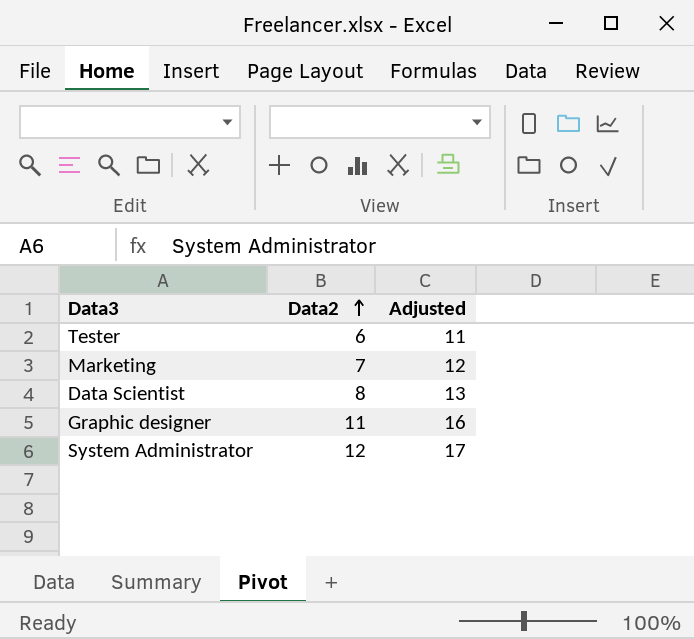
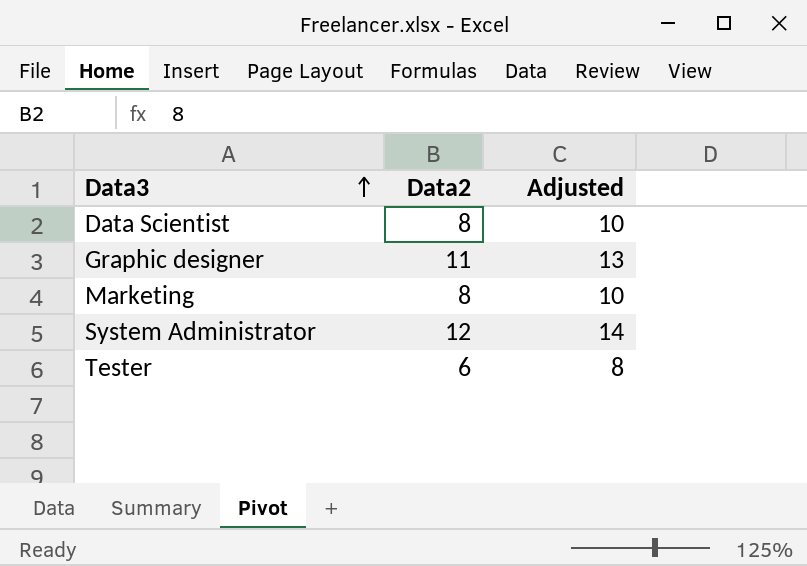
row order: Data2 ascending -> Data3 ascending
column Adjusted | formula: [Data2] + 5 -> [Data2] + 2
Marketing | Data2: 7 -> 8

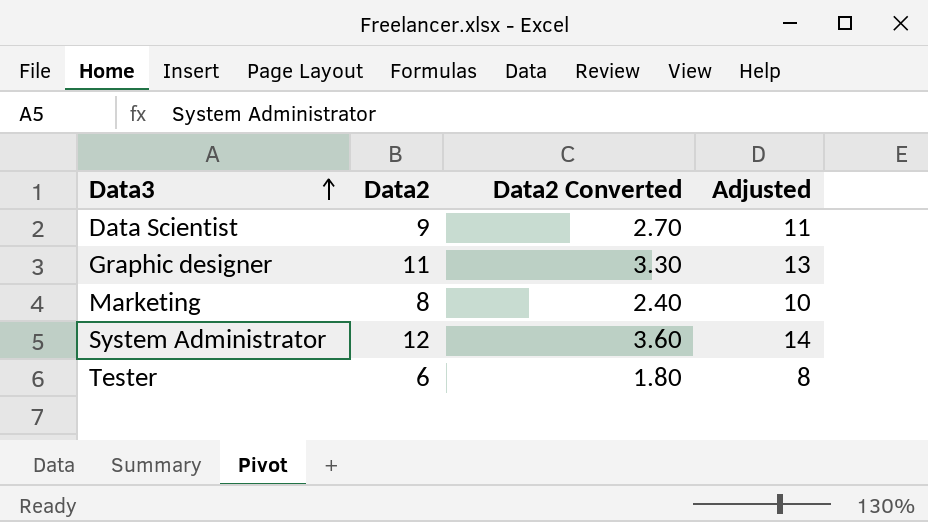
column Data2 Converted | formula: none -> [Data2] * 0.3
Data Scientist | Data2: 8 -> 9
Data Scientist | Adjusted: 10 -> 11

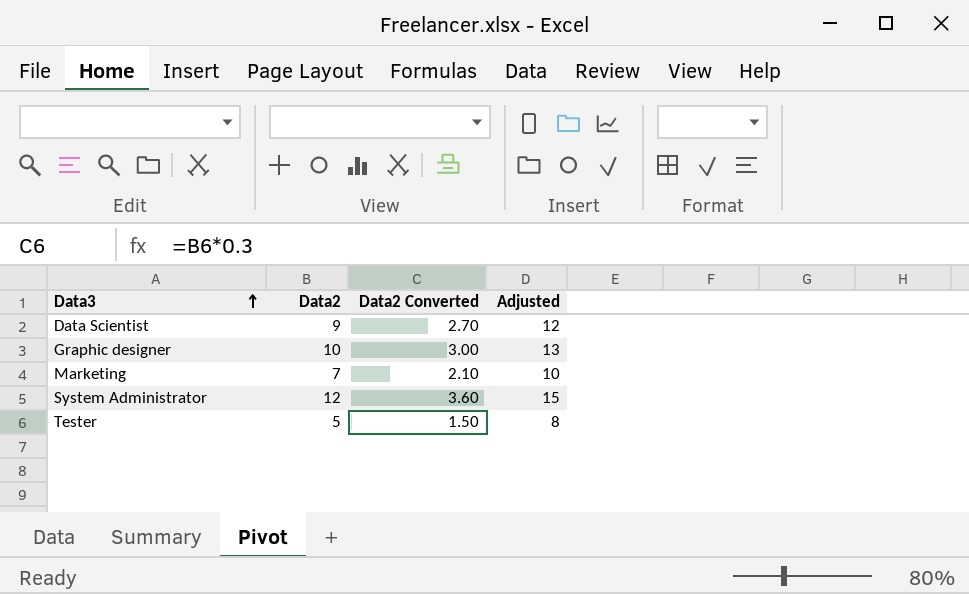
column Adjusted | formula: [Data2] + 2 -> [Data2] + 3
Graphic designer | Data2: 11 -> 10
Graphic designer | Data2 Converted: 3.30 -> 3.00
Marketing | Data2: 8 -> 7
Marketing | Data2 Converted: 2.40 -> 2.10
Tester | Data2: 6 -> 5
Tester | Data2 Converted: 1.80 -> 1.50

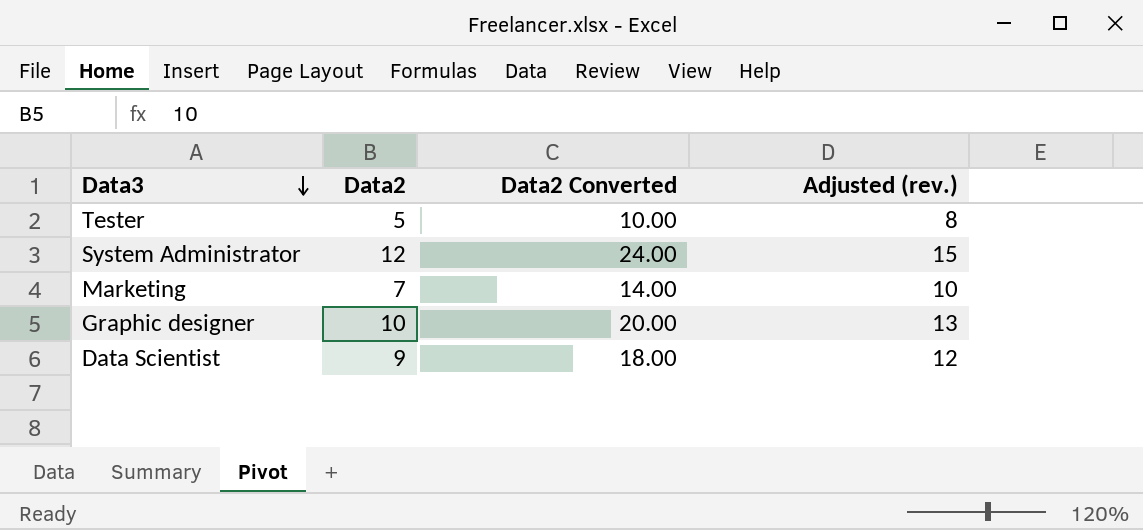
row order: Data3 ascending -> Data3 descending
column Data2 Converted | formula: [Data2] * 0.3 -> [Data2] * 2
column name: Adjusted -> Adjusted (rev.)

